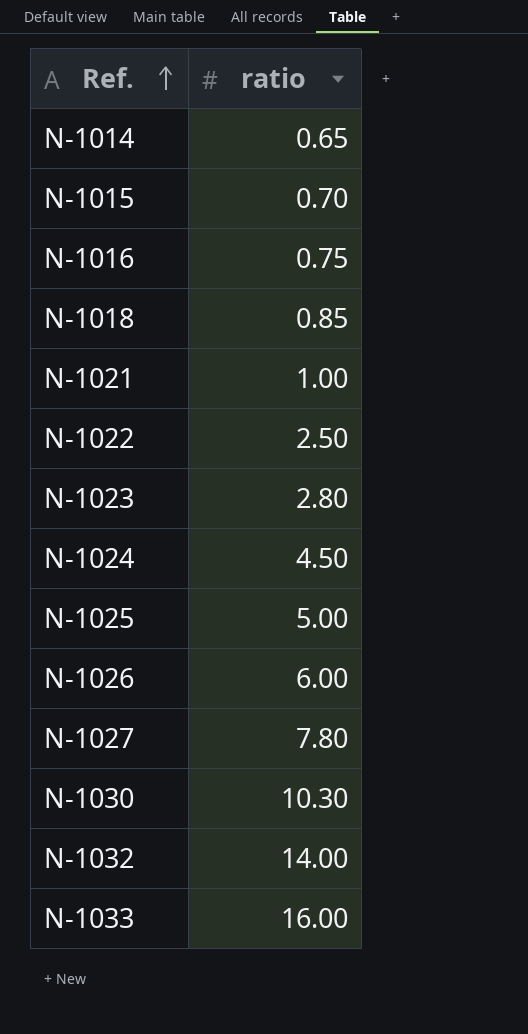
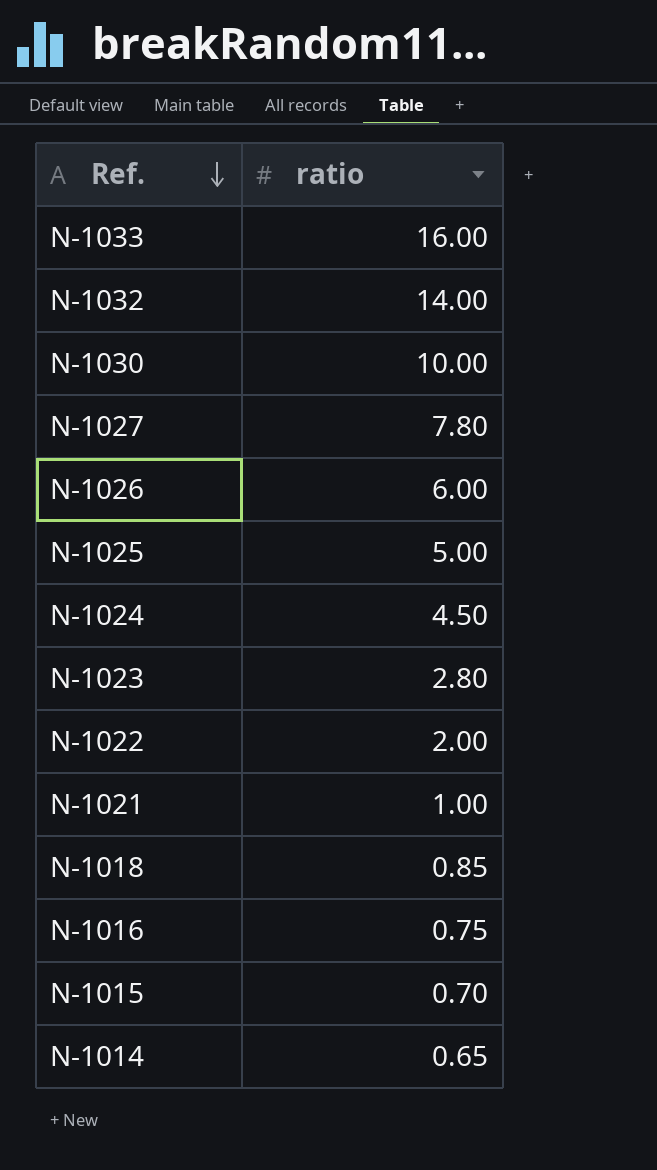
row order: Ref. ascending -> Ref. descending
N-1030 | ratio: 10.30 -> 10.00
N-1022 | ratio: 2.50 -> 2.00

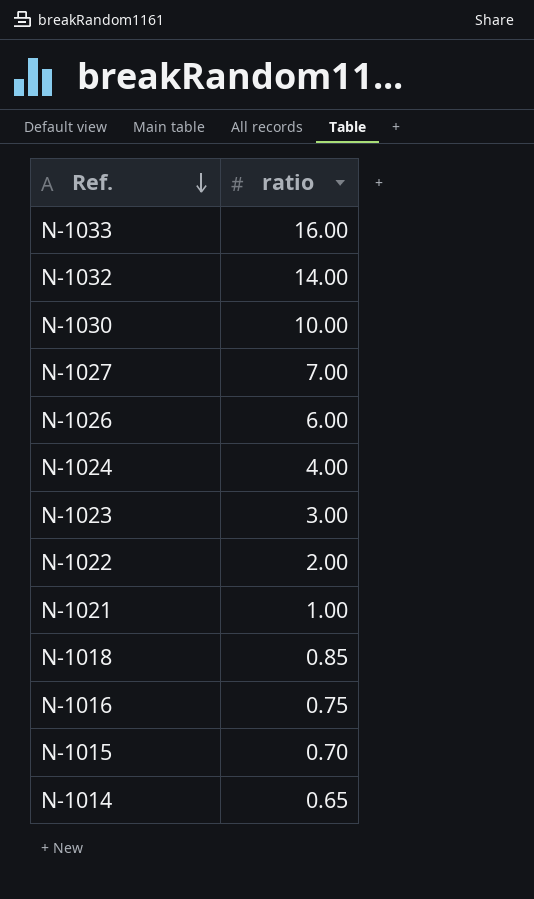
row N-1025: 5.00 -> none
N-1027 | ratio: 7.80 -> 7.00
N-1024 | ratio: 4.50 -> 4.00
N-1023 | ratio: 2.80 -> 3.00

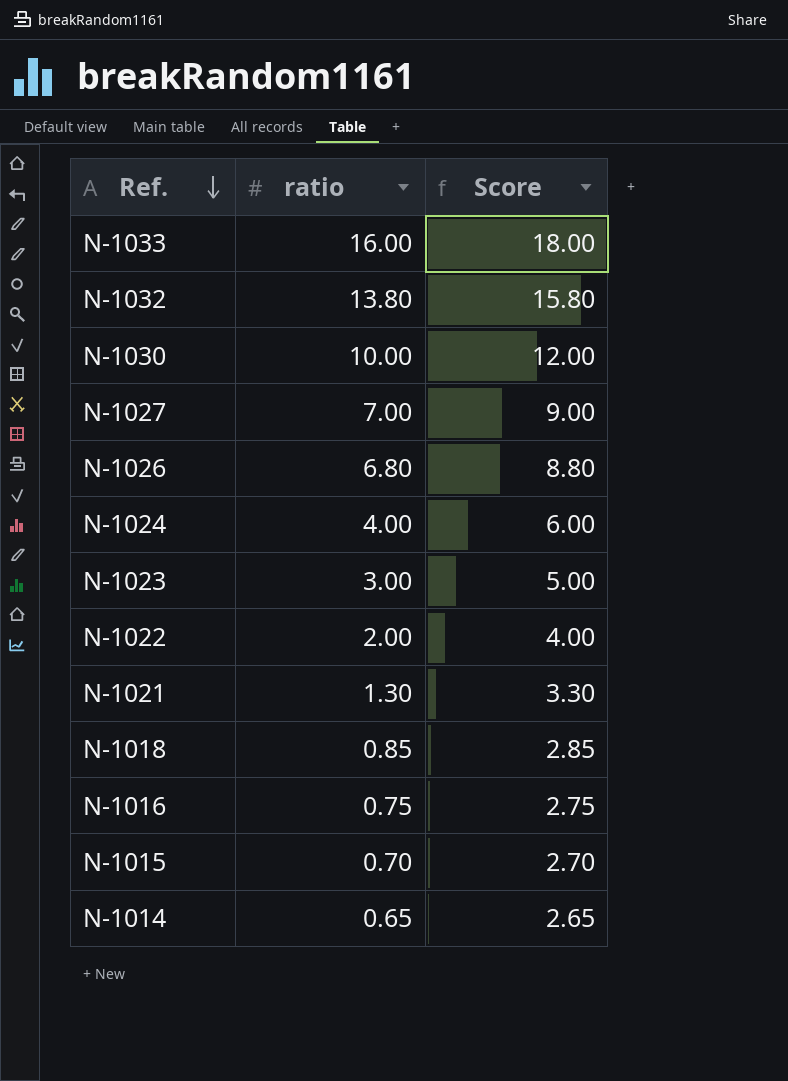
column Score | formula: none -> [ratio] + 2
N-1032 | ratio: 14.00 -> 13.80
N-1026 | ratio: 6.00 -> 6.80
N-1021 | ratio: 1.00 -> 1.30

